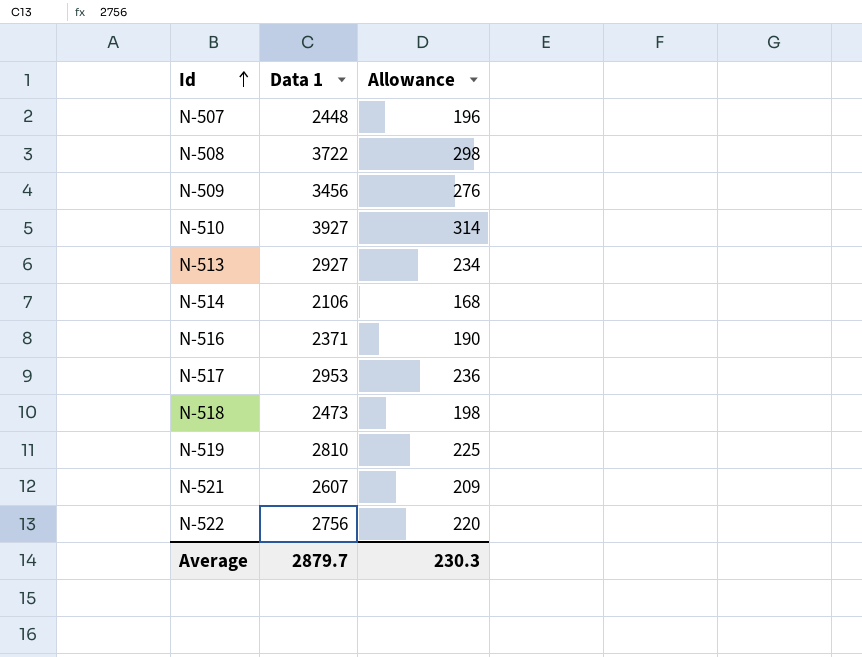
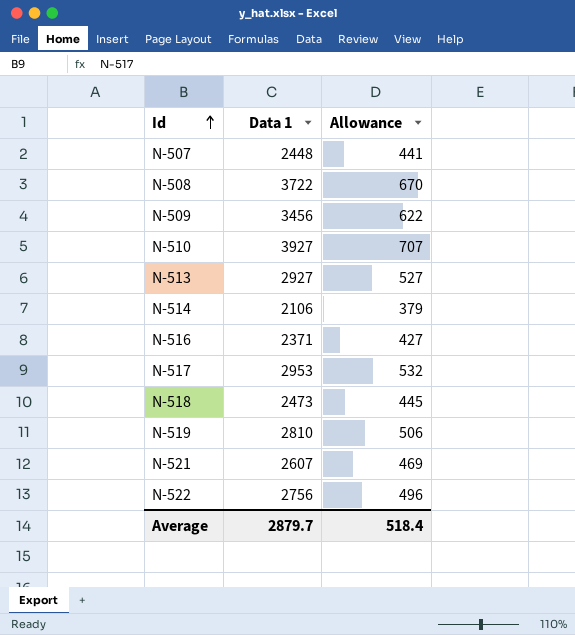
column Allowance | formula: [Data 1] * 0.08 -> [Data 1] * 0.18
Average | Allowance: 230.3 -> 518.4

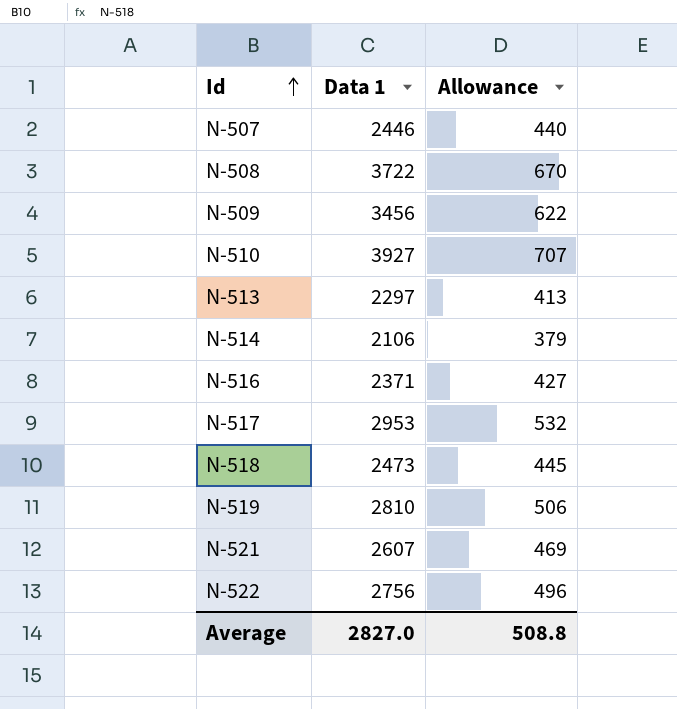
N-507 | Data 1: 2448 -> 2446
N-507 | Allowance: 441 -> 440
N-513 | Data 1: 2927 -> 2297
N-513 | Allowance: 527 -> 413
Average | Data 1: 2879.7 -> 2827.0
Average | Allowance: 518.4 -> 508.8

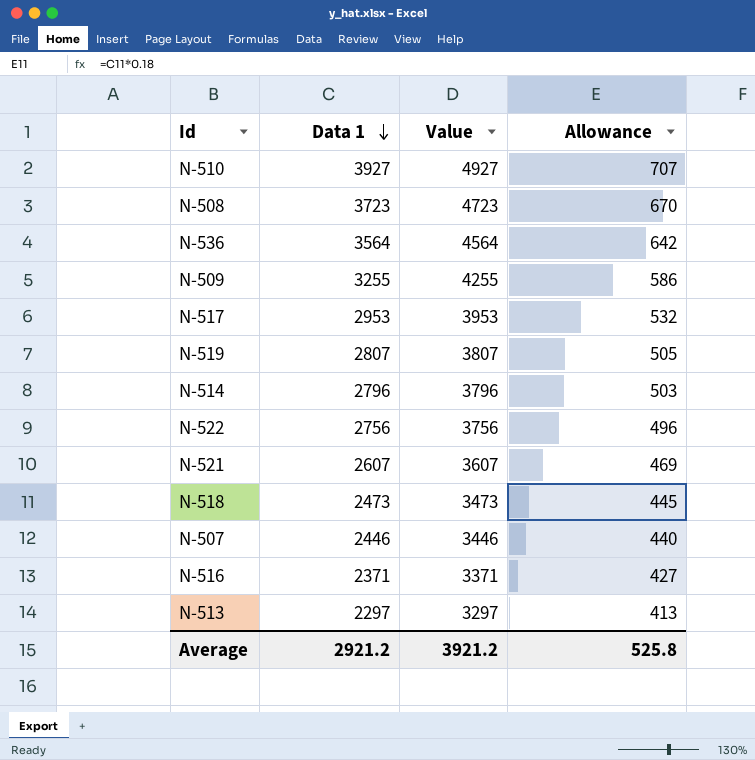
row order: Id ascending -> Data 1 descending
column Value | formula: none -> [Data 1] + 1000
N-508 | Data 1: 3722 -> 3723
row N-536: none -> 3564 | 4564 | 642
N-509 | Data 1: 3456 -> 3255
N-509 | Allowance: 622 -> 586
N-519 | Data 1: 2810 -> 2807
N-519 | Allowance: 506 -> 505
N-514 | Data 1: 2106 -> 2796
N-514 | Allowance: 379 -> 503
Average | Data 1: 2827.0 -> 2921.2
Average | Allowance: 508.8 -> 525.8

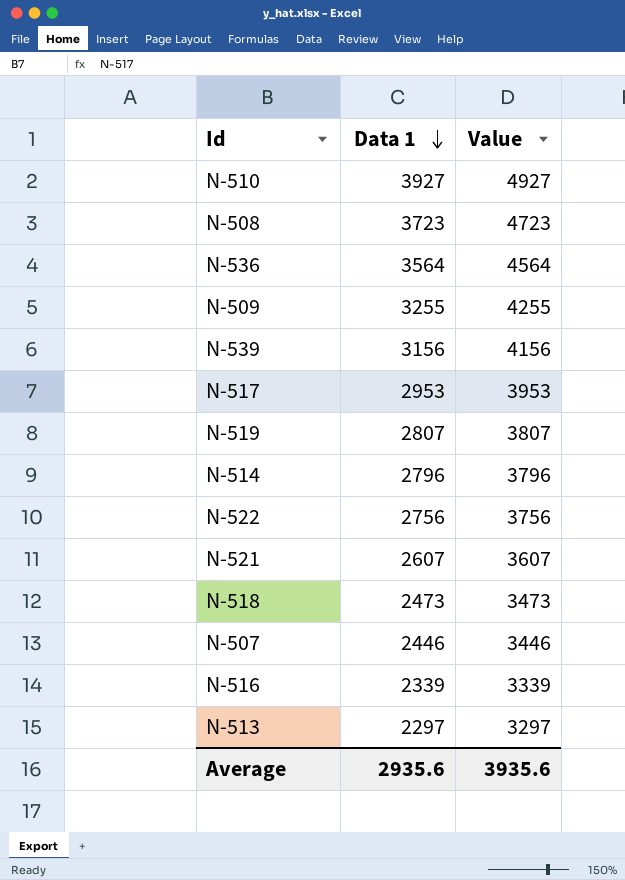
column Allowance | formula: [Data 1] * 0.18 -> none
row N-539: none -> 3156 | 4156
N-516 | Data 1: 2371 -> 2339
N-516 | Value: 3371 -> 3339
Average | Data 1: 2921.2 -> 2935.6
Average | Value: 3921.2 -> 3935.6

